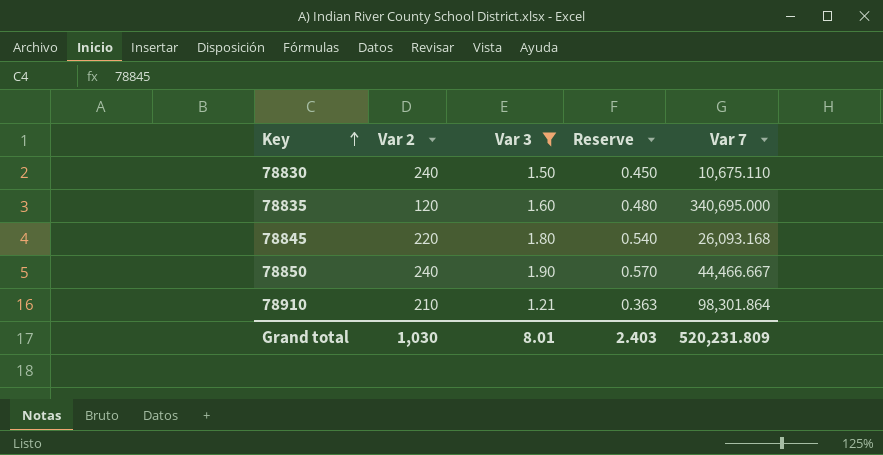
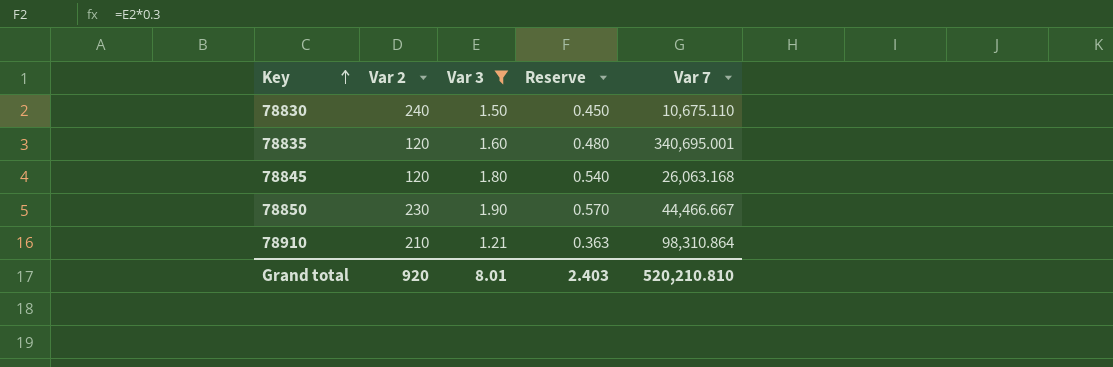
78835 | Var 7: 340,695.000 -> 340,695.001
78845 | Var 2: 220 -> 120
78845 | Var 7: 26,093.168 -> 26,063.168
78850 | Var 2: 240 -> 230
78910 | Var 7: 98,301.864 -> 98,310.864
Grand total | Var 2: 1,030 -> 920
Grand total | Var 7: 520,231.809 -> 520,210.810

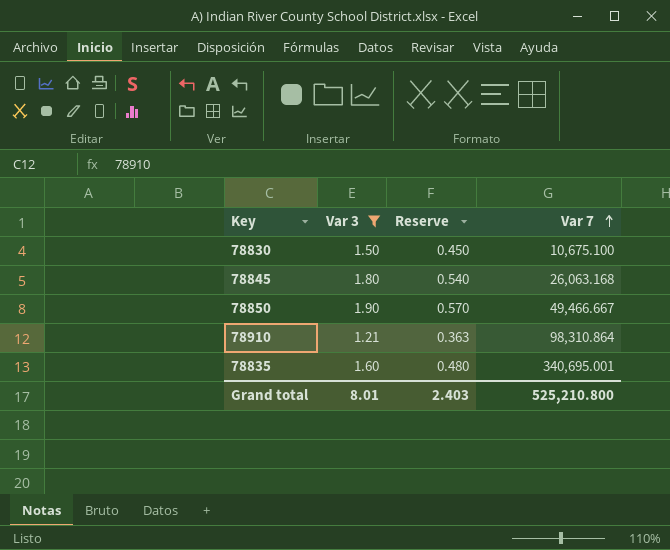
row order: Key ascending -> Var 7 ascending
column Var 2 | position: 2 -> none
78830 | Var 7: 10,675.110 -> 10,675.100
78850 | Var 7: 44,466.667 -> 49,466.667
Grand total | Var 7: 520,210.810 -> 525,210.800

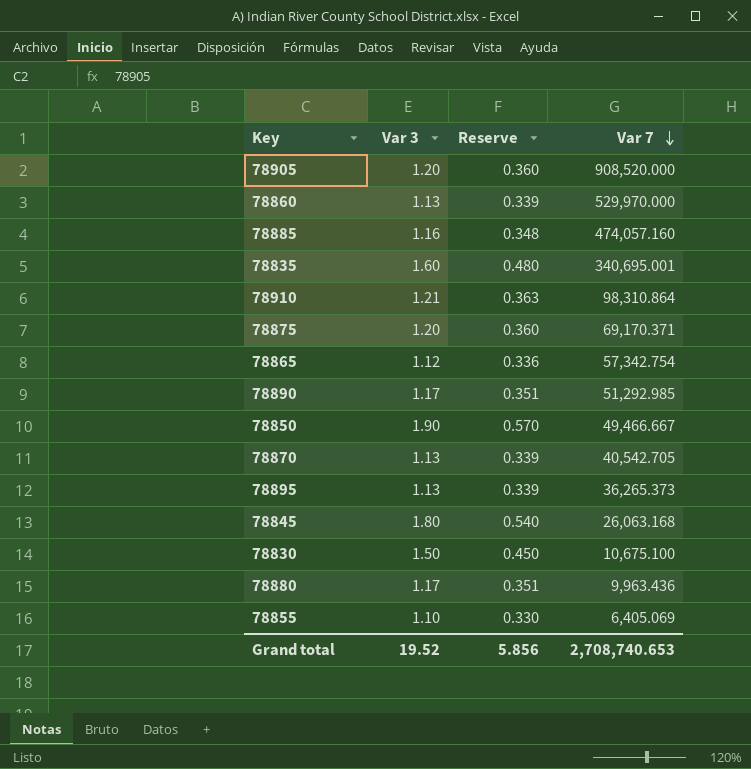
filter: Var 3 >= 1.21 -> none
row order: Var 7 ascending -> Var 7 descending
Grand total | Var 3: 8.01 -> 19.52
Grand total | Reserve: 2.403 -> 5.856
Grand total | Var 7: 525,210.800 -> 2,708,740.653

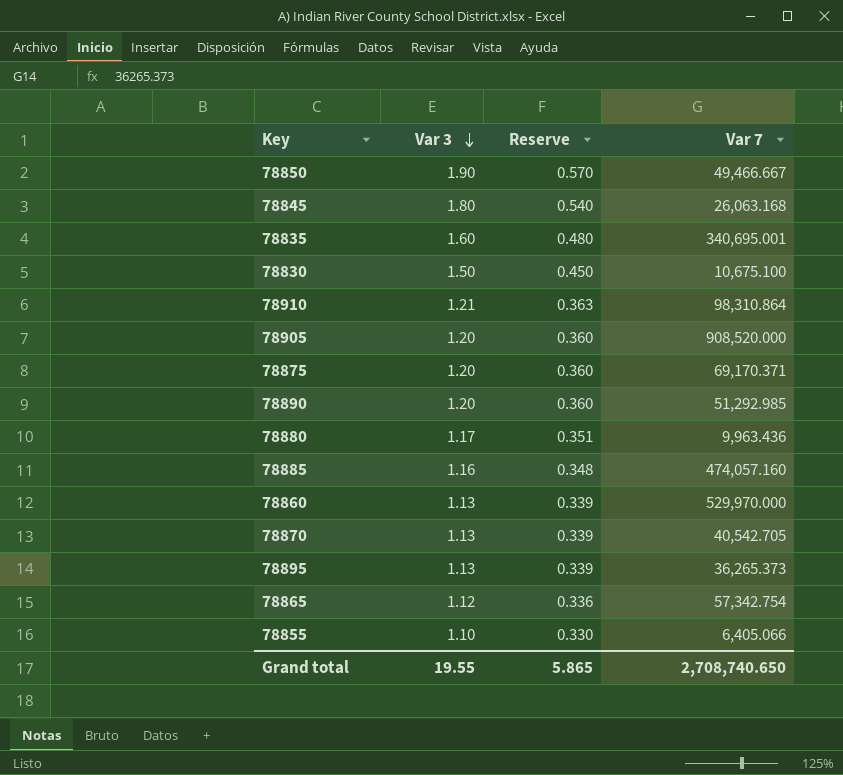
row order: Var 7 descending -> Var 3 descending
78890 | Var 3: 1.17 -> 1.20
78890 | Reserve: 0.351 -> 0.360
78855 | Var 7: 6,405.069 -> 6,405.066
Grand total | Var 3: 19.52 -> 19.55
Grand total | Reserve: 5.856 -> 5.865
Grand total | Var 7: 2,708,740.653 -> 2,708,740.650

